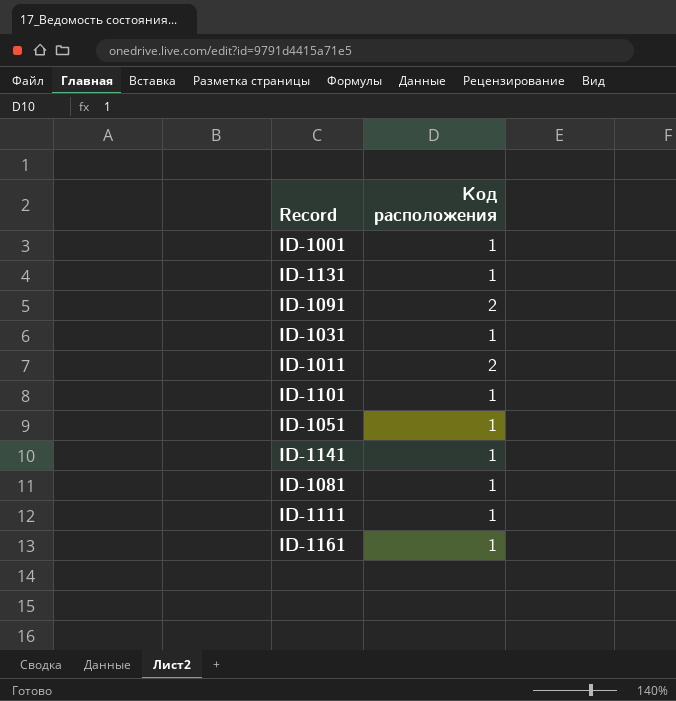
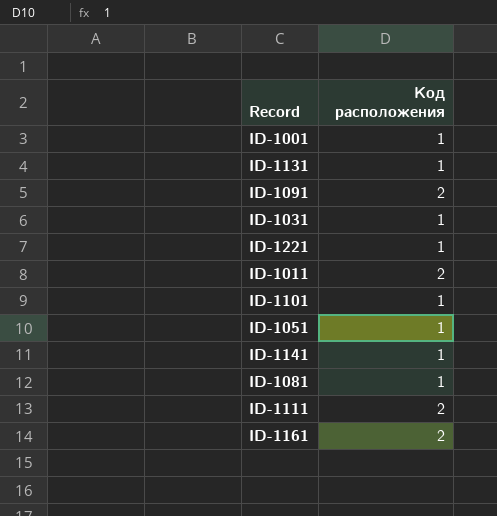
row ID-1221: none -> 1
ID-1111 | Код расположения: 1 -> 2
ID-1161 | Код расположения: 1 -> 2

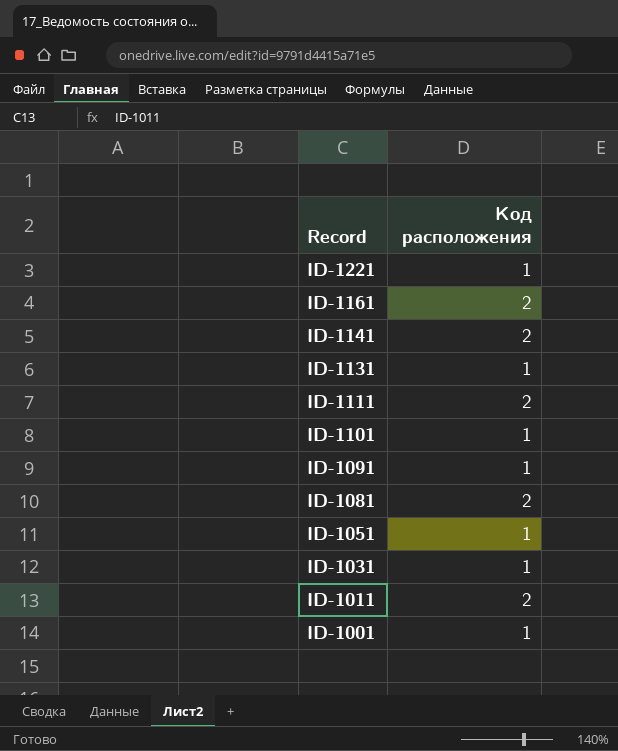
row order: none -> Record descending
ID-1141 | Код расположения: 1 -> 2
ID-1091 | Код расположения: 2 -> 1
ID-1081 | Код расположения: 1 -> 2

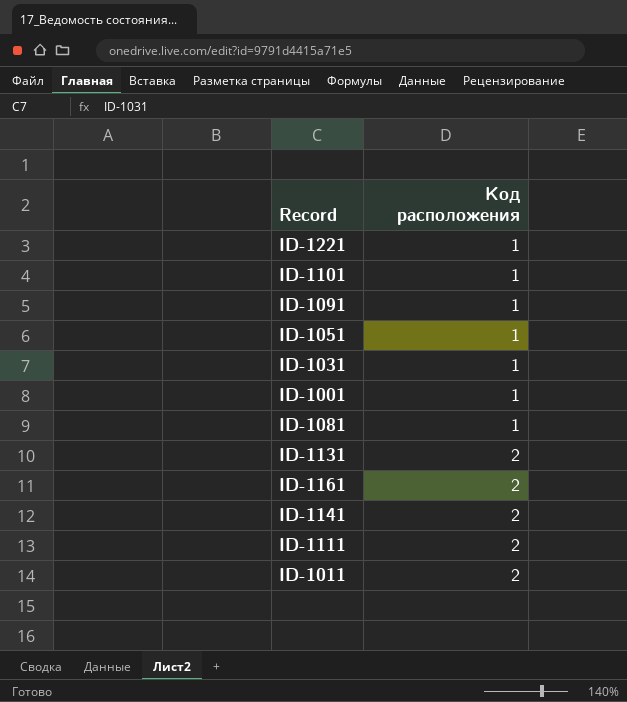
row order: Record descending -> Код расположения ascending
ID-1081 | Код расположения: 2 -> 1
ID-1131 | Код расположения: 1 -> 2

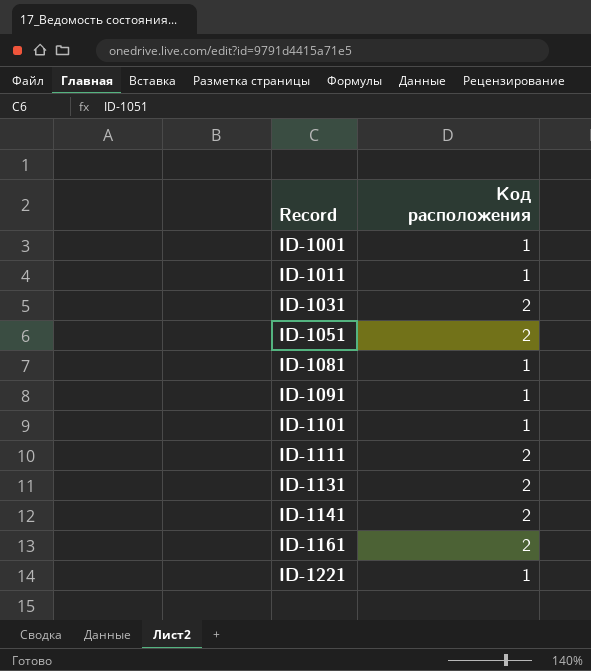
row order: Код расположения ascending -> Record ascending
ID-1011 | Код расположения: 2 -> 1
ID-1031 | Код расположения: 1 -> 2
ID-1051 | Код расположения: 1 -> 2

